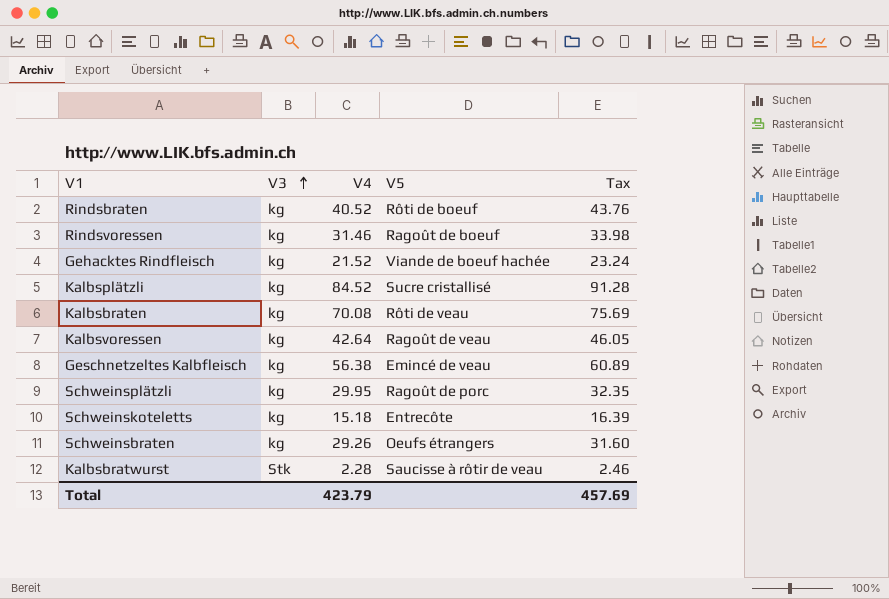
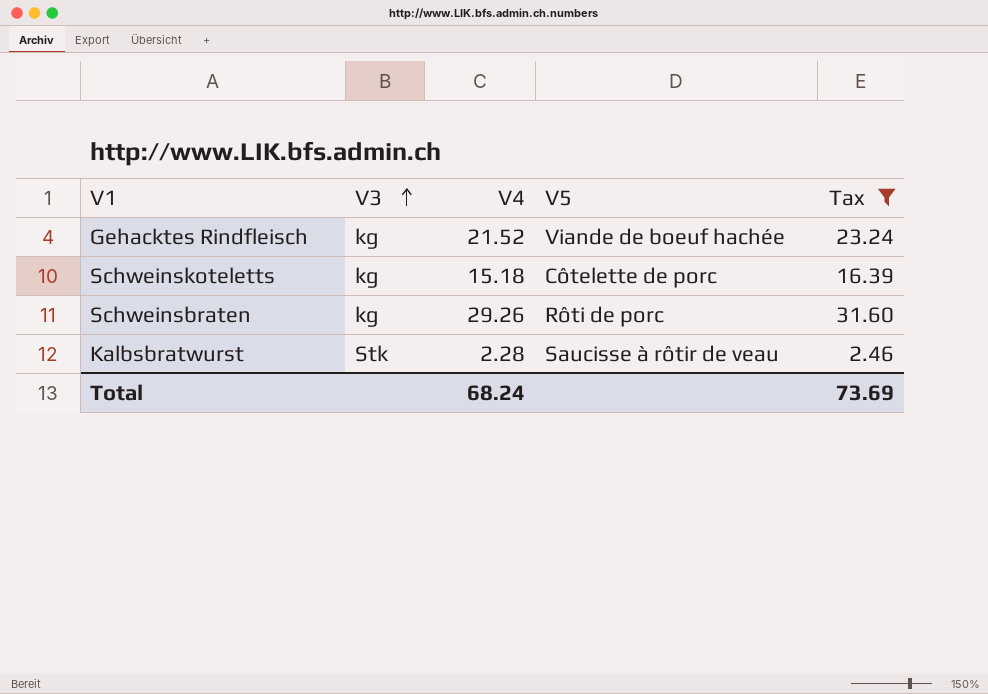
filter: none -> Tax <= 31.60
Schweinskoteletts | V5: Entrecôte -> Côtelette de porc
Schweinsbraten | V5: Oeufs étrangers -> Rôti de porc
Total | V4: 423.79 -> 68.24
Total | Tax: 457.69 -> 73.69

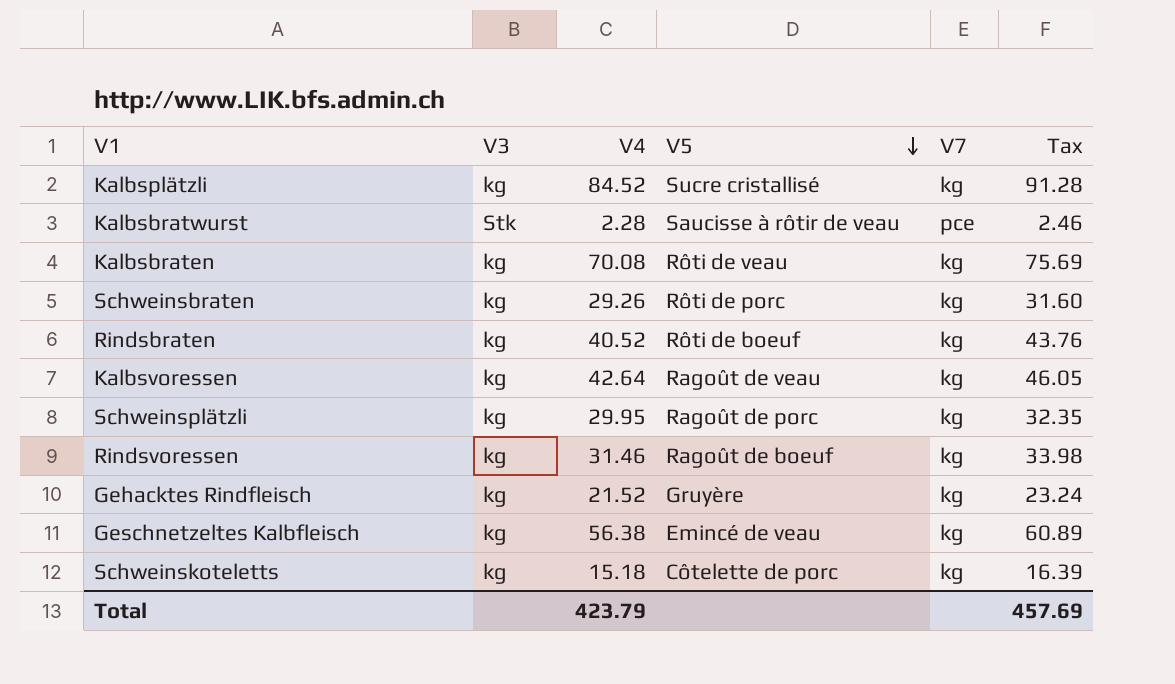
filter: Tax <= 31.60 -> none
row order: V3 ascending -> V5 descending
column V7 | position: none -> 5
Gehacktes Rindfleisch | V5: Viande de boeuf hachée -> Gruyère
Total | V4: 68.24 -> 423.79
Total | Tax: 73.69 -> 457.69

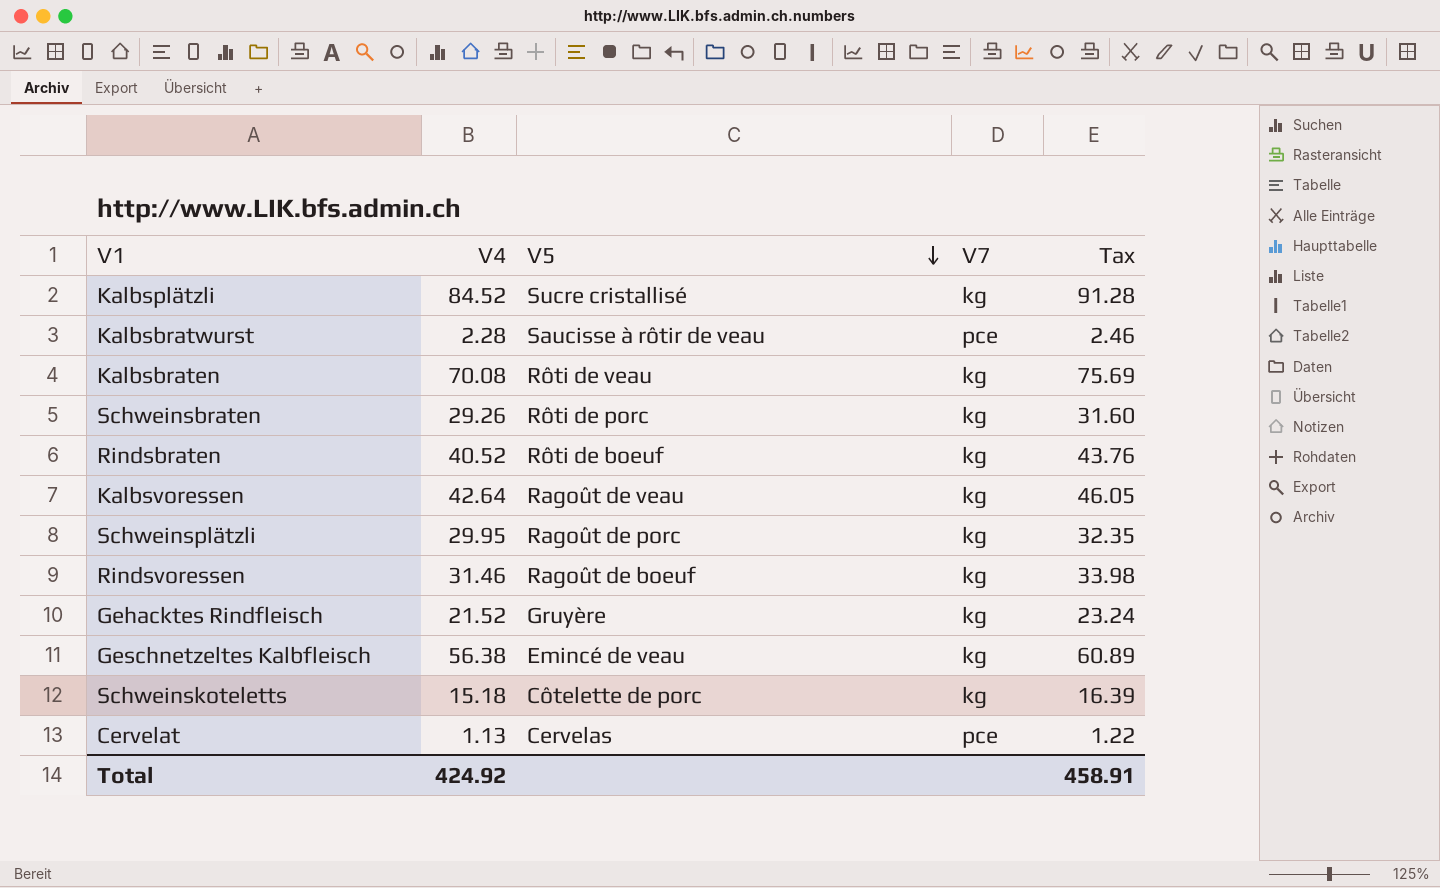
column V3 | position: 2 -> none
row Cervelat: none -> 1.13 | Cervelas | pce | 1.22
Total | V4: 423.79 -> 424.92
Total | Tax: 457.69 -> 458.91

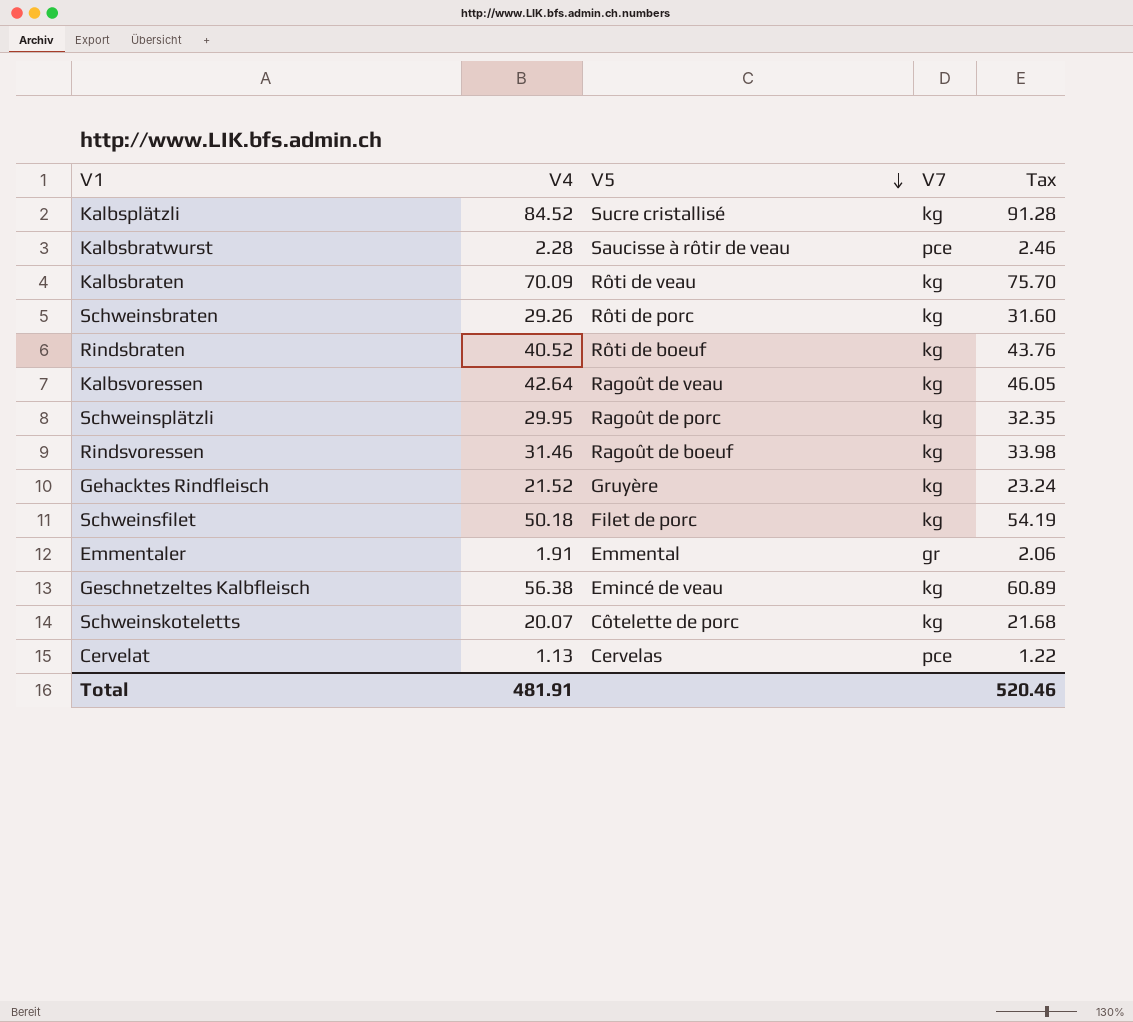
Kalbsbraten | V4: 70.08 -> 70.09
Kalbsbraten | Tax: 75.69 -> 75.70
row Schweinsfilet: none -> 50.18 | Filet de porc | kg | 54.19
row Emmentaler: none -> 1.91 | Emmental | gr | 2.06
Schweinskoteletts | V4: 15.18 -> 20.07
Schweinskoteletts | Tax: 16.39 -> 21.68
Total | V4: 424.92 -> 481.91
Total | Tax: 458.91 -> 520.46

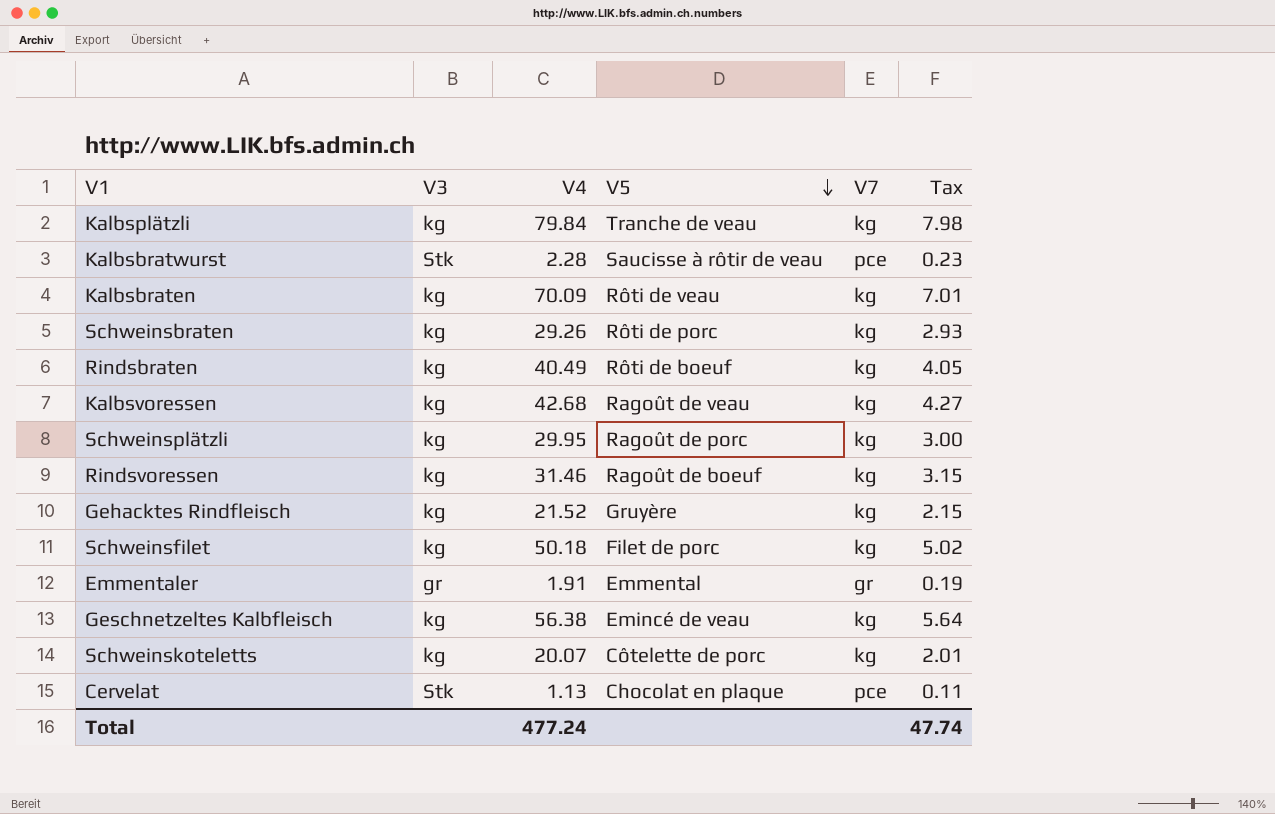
column V3 | position: none -> 2
column Tax | formula: [V4] * 1.08 -> [V4] * 0.1
Kalbsplätzli | V4: 84.52 -> 79.84
Kalbsplätzli | V5: Sucre cristallisé -> Tranche de veau
Rindsbraten | V4: 40.52 -> 40.49
Kalbsvoressen | V4: 42.64 -> 42.68
Cervelat | V5: Cervelas -> Chocolat en plaque
Total | V4: 481.91 -> 477.24
Total | Tax: 520.46 -> 47.74

